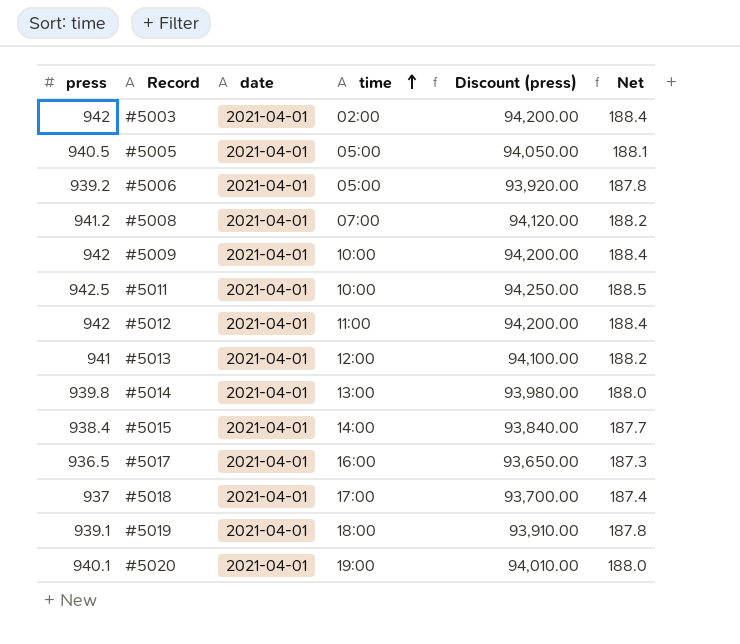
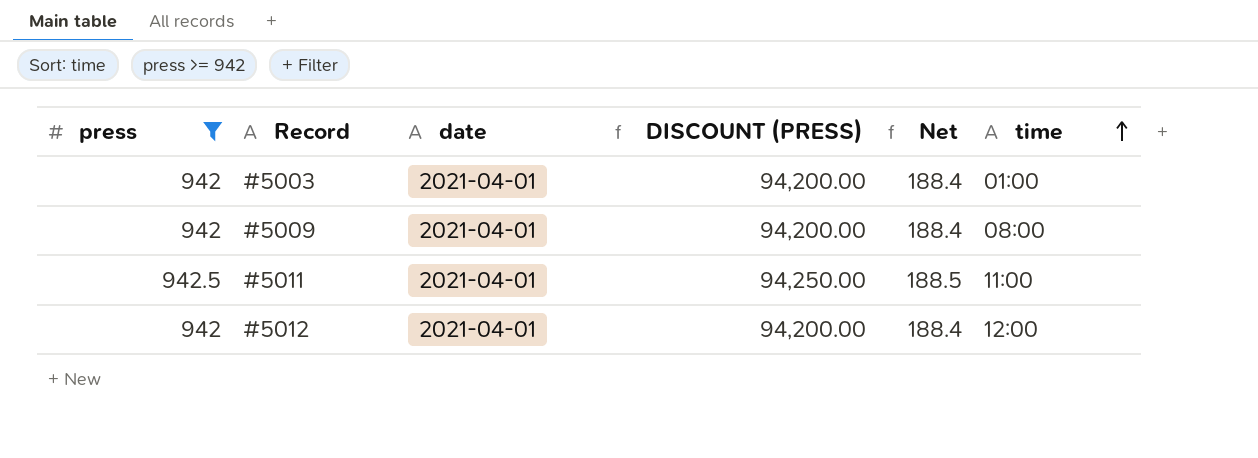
filter: none -> press >= 942
column name: Discount (press) -> DISCOUNT (PRESS)
column time | position: 4 -> 6
#5003 | time: 02:00 -> 01:00
#5009 | time: 10:00 -> 08:00
#5011 | time: 10:00 -> 11:00
#5012 | time: 11:00 -> 12:00

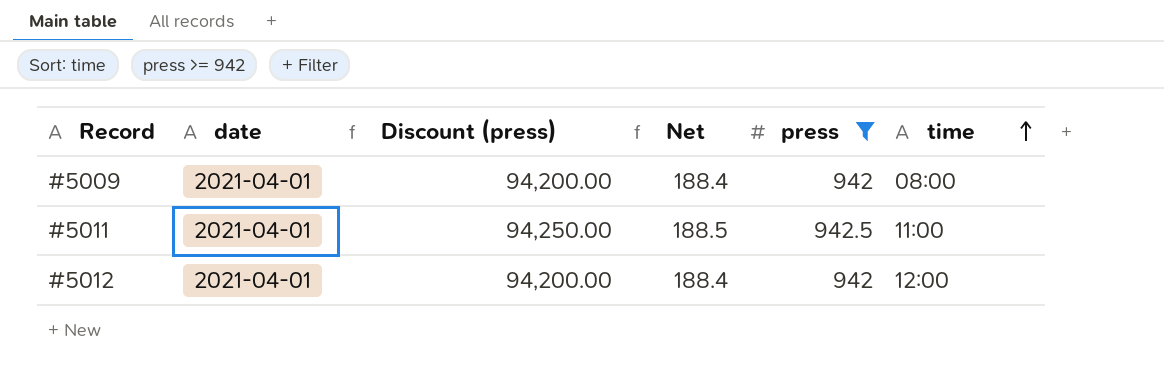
column name: DISCOUNT (PRESS) -> Discount (press)
column press | position: 1 -> 5
row #5003: 942 | 2021-04-01 | 94,200.00 | 188.4 | 01:00 -> none

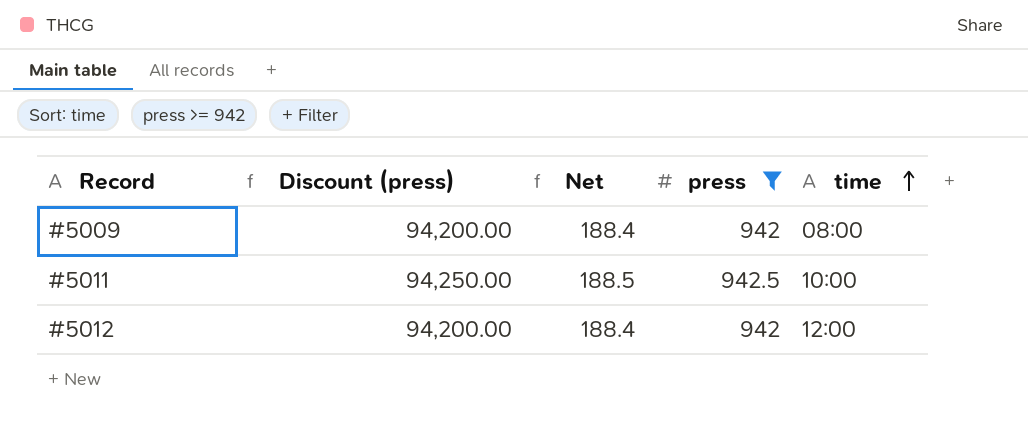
column date | position: 2 -> none
#5011 | time: 11:00 -> 10:00

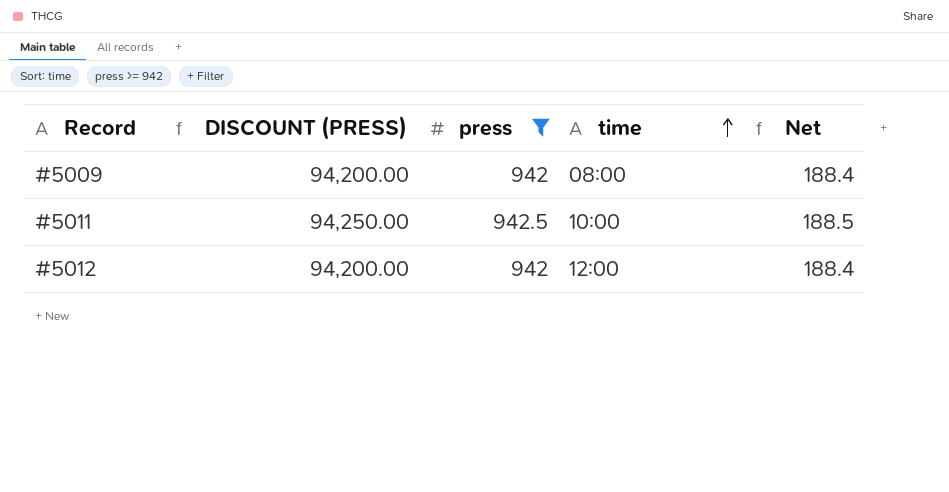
column name: Discount (press) -> DISCOUNT (PRESS)
column Net | position: 3 -> 5

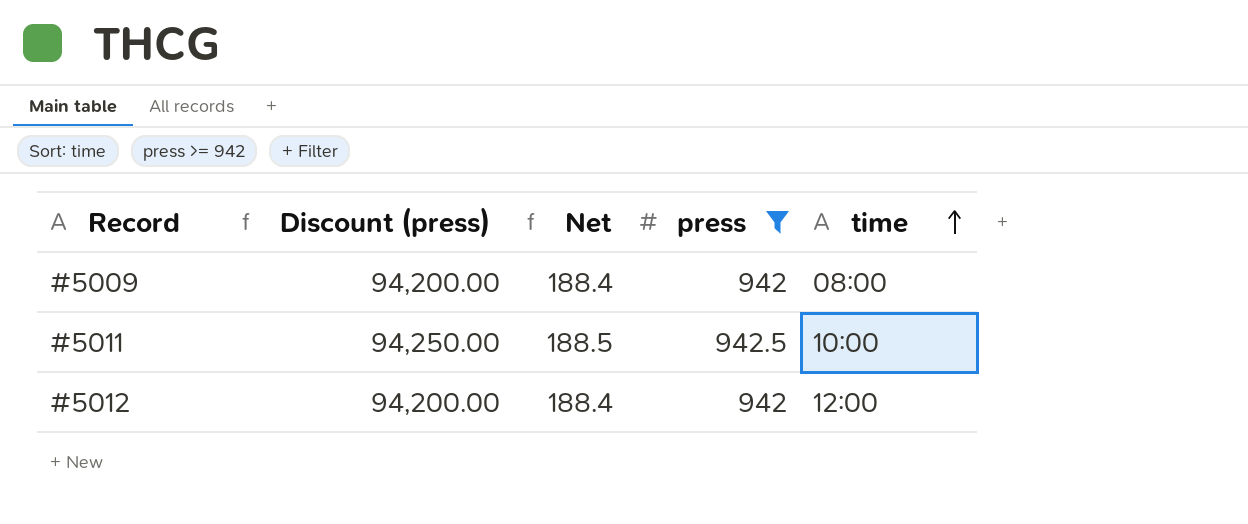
column name: DISCOUNT (PRESS) -> Discount (press)
column Net | position: 5 -> 3

